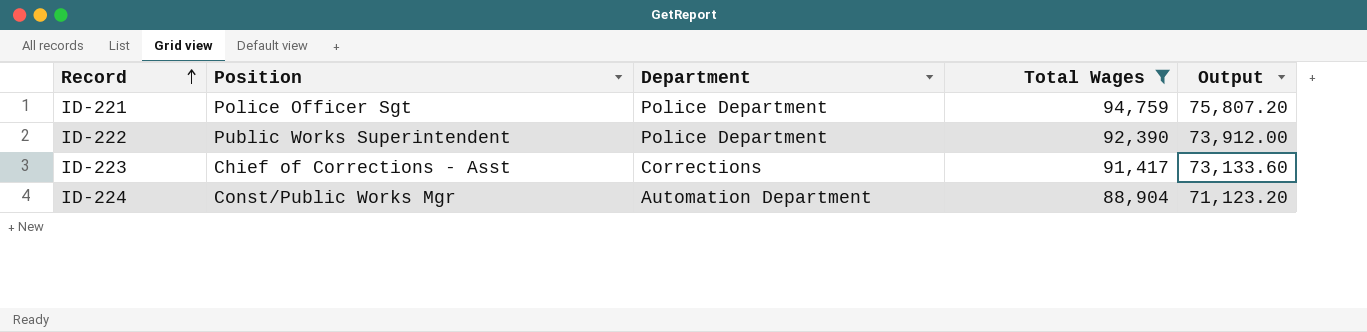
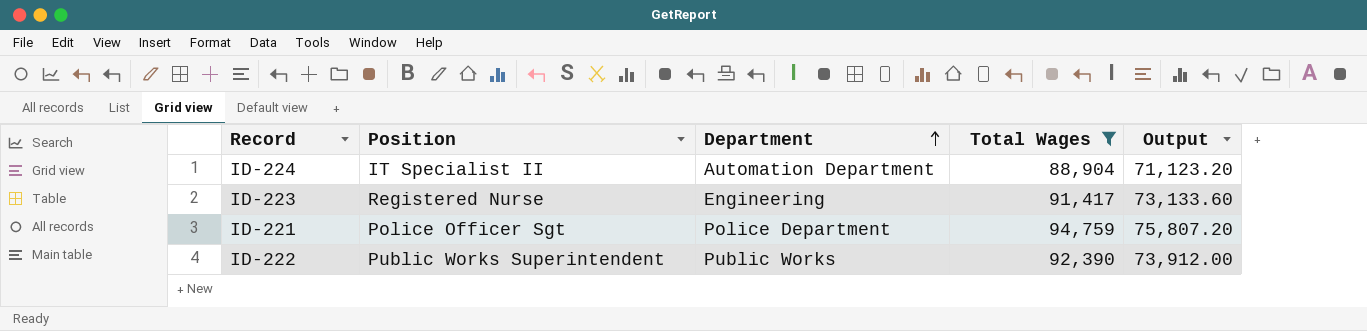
row order: Record ascending -> Department ascending
ID-224 | Position: Const/Public Works Mgr -> IT Specialist II
ID-223 | Position: Chief of Corrections - Asst -> Registered Nurse
ID-223 | Department: Corrections -> Engineering
ID-222 | Department: Police Department -> Public Works

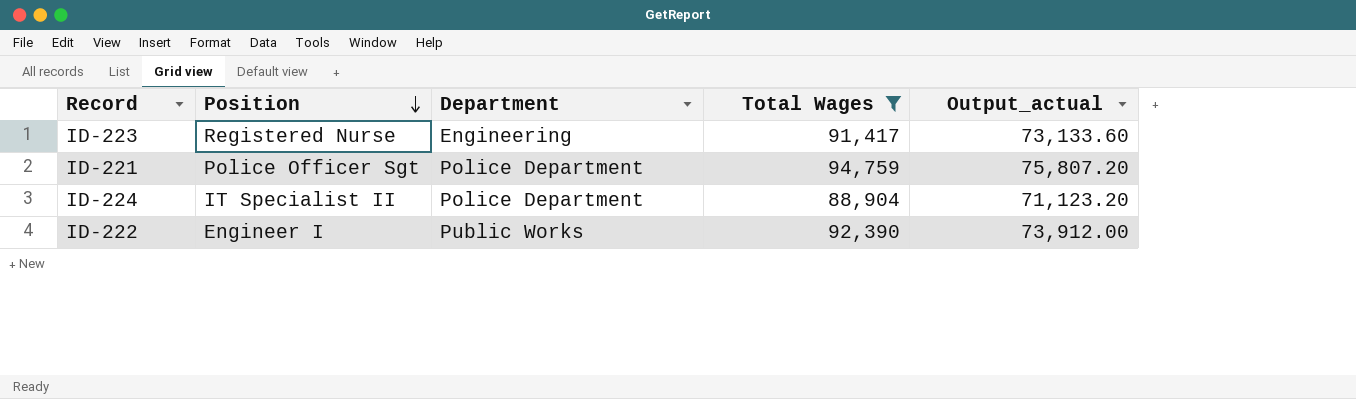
row order: Department ascending -> Position descending
column name: Output -> Output_actual
ID-224 | Department: Automation Department -> Police Department
ID-222 | Position: Public Works Superintendent -> Engineer I

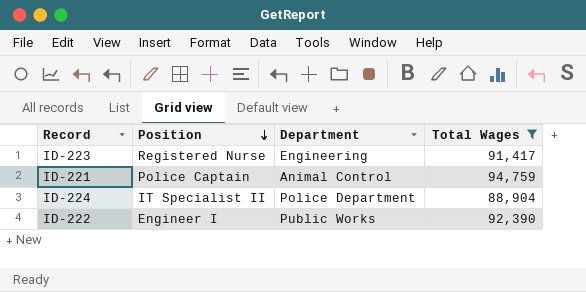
column Output_actual | formula: [Total Wages] * 0.8 -> none
ID-221 | Position: Police Officer Sgt -> Police Captain
ID-221 | Department: Police Department -> Animal Control

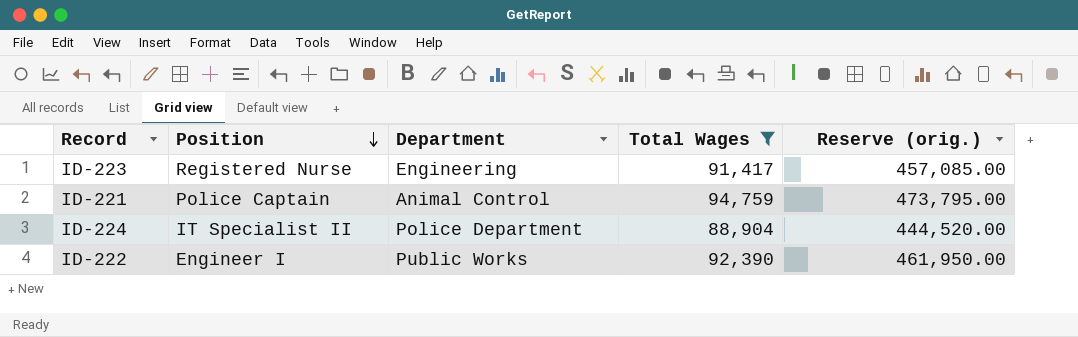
column Reserve (orig.) | formula: none -> [Total Wages] * 5

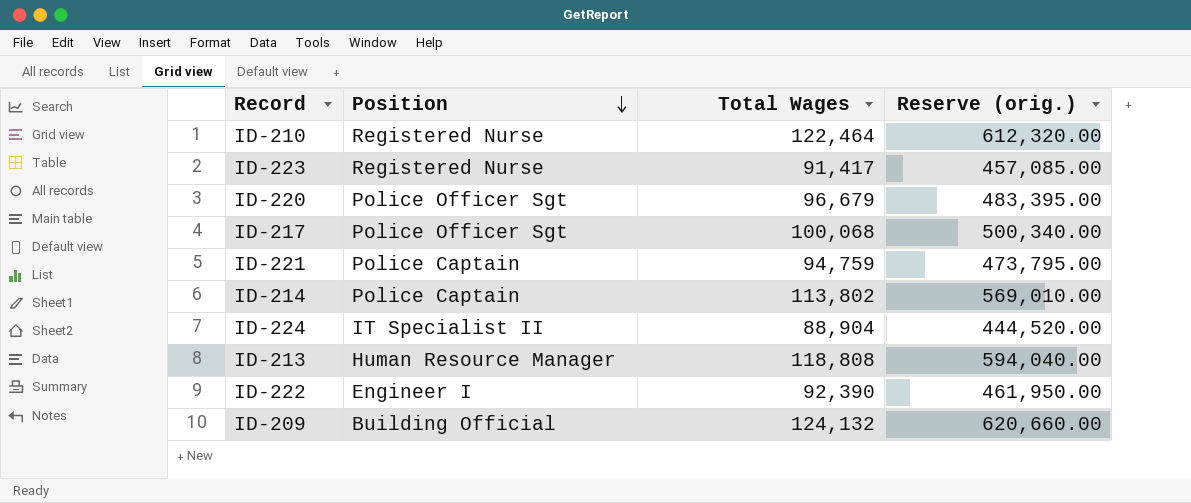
filter: Total Wages <= 94,759 -> none
column Department | position: 3 -> none

